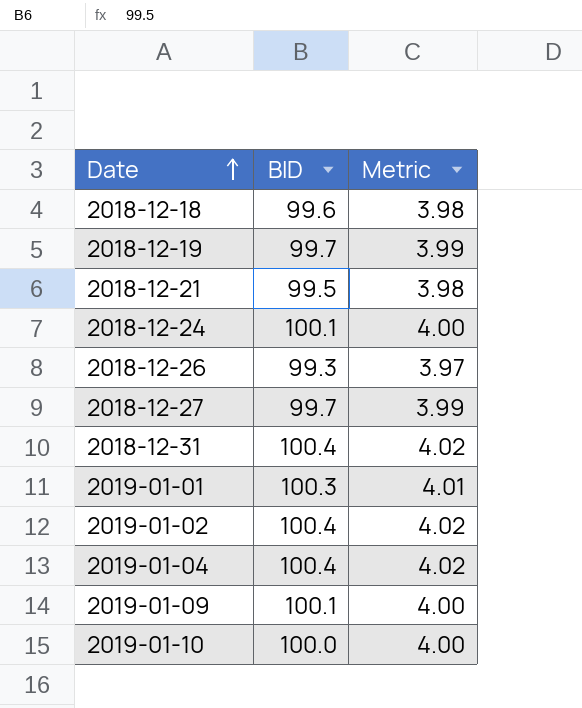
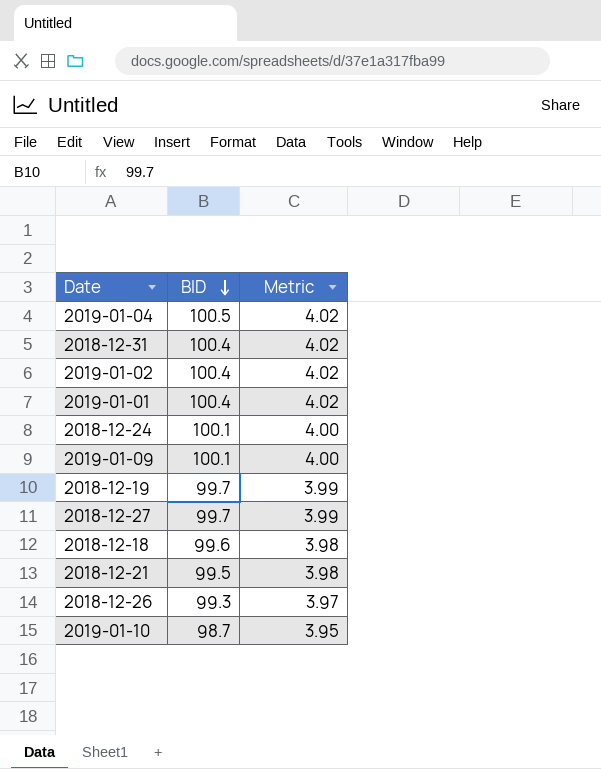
row order: Date ascending -> BID descending
2019-01-04 | BID: 100.4 -> 100.5
2019-01-01 | BID: 100.3 -> 100.4
2019-01-01 | Metric: 4.01 -> 4.02
2019-01-10 | BID: 100.0 -> 98.7
2019-01-10 | Metric: 4.00 -> 3.95

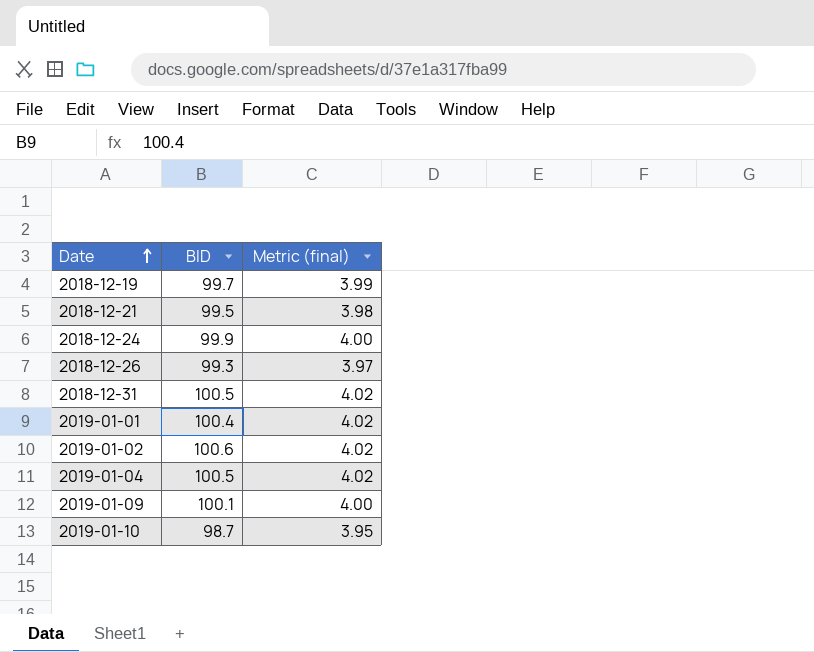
row order: BID descending -> Date ascending
column name: Metric -> Metric (final)
row 2018-12-27: 99.7 | 3.99 -> none
row 2018-12-18: 99.6 | 3.98 -> none
2018-12-24 | BID: 100.1 -> 99.9
2018-12-31 | BID: 100.4 -> 100.5
2019-01-02 | BID: 100.4 -> 100.6

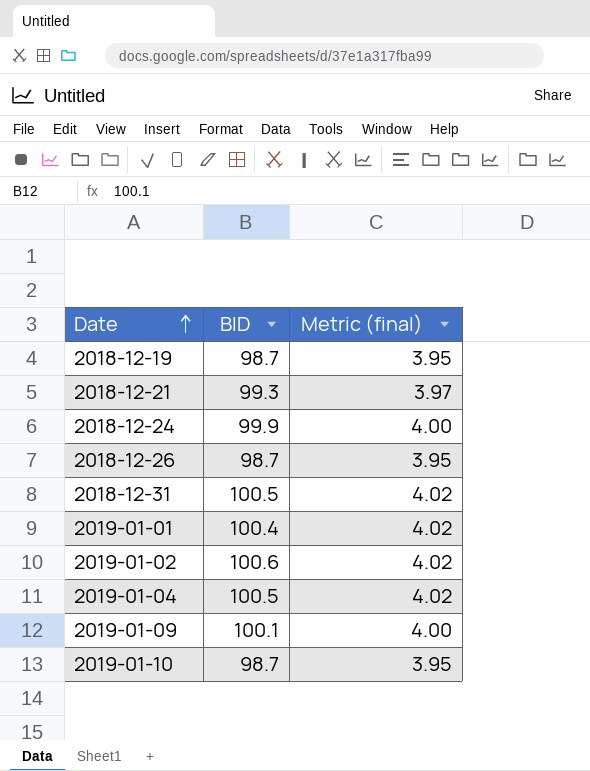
2018-12-19 | BID: 99.7 -> 98.7
2018-12-19 | Metric (final): 3.99 -> 3.95
2018-12-21 | BID: 99.5 -> 99.3
2018-12-21 | Metric (final): 3.98 -> 3.97
2018-12-26 | BID: 99.3 -> 98.7
2018-12-26 | Metric (final): 3.97 -> 3.95

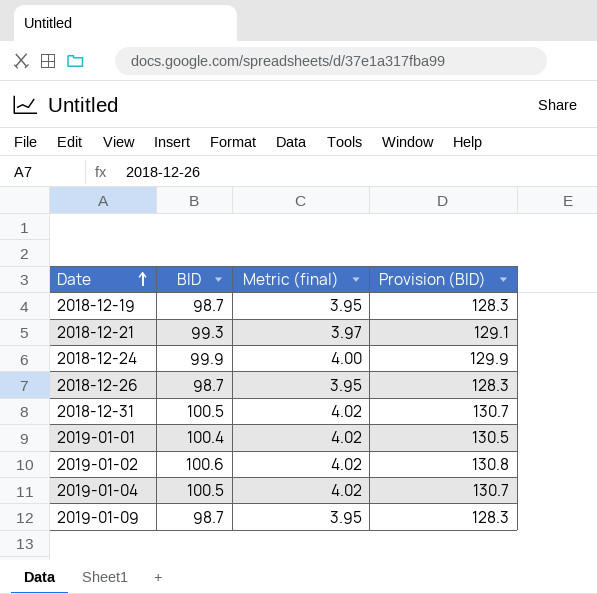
column Provision (BID) | formula: none -> [BID] * 1.3
row 2019-01-10: 98.7 | 3.95 -> none
2019-01-09 | BID: 100.1 -> 98.7
2019-01-09 | Metric (final): 4.00 -> 3.95

